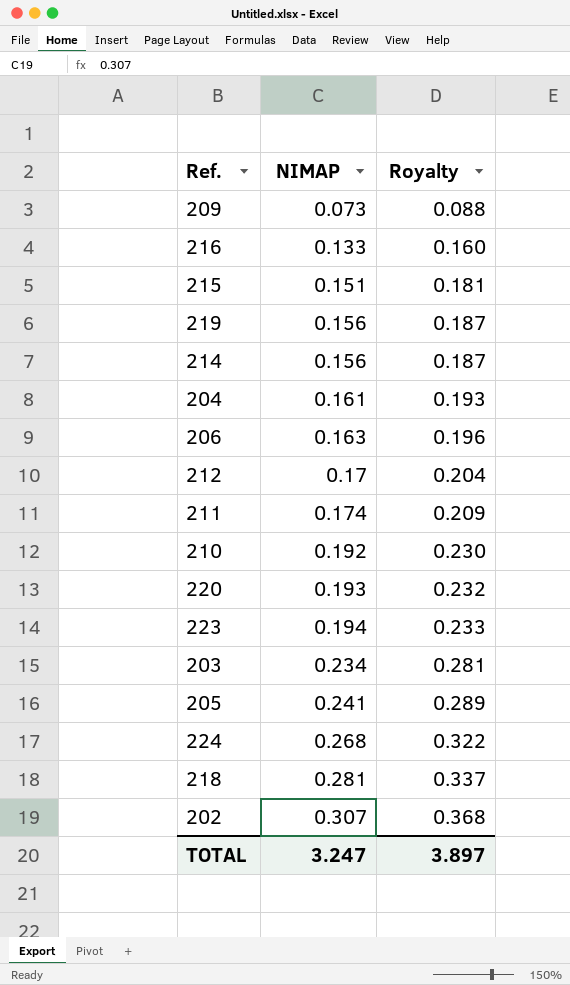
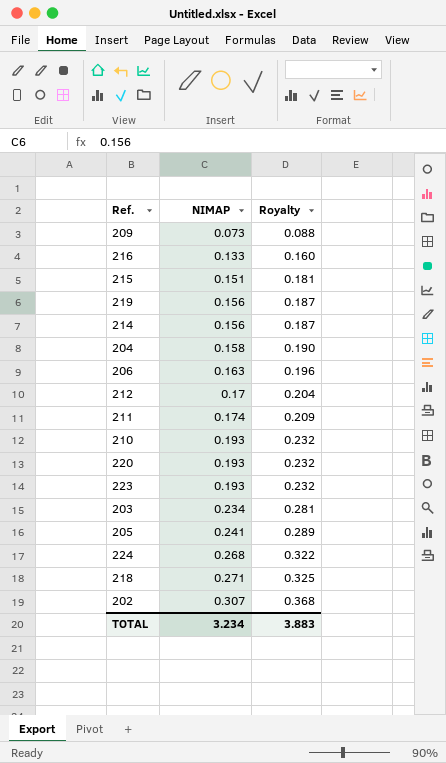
204 | NIMAP: 0.161 -> 0.158
204 | Royalty: 0.193 -> 0.190
210 | NIMAP: 0.192 -> 0.193
210 | Royalty: 0.230 -> 0.232
223 | NIMAP: 0.194 -> 0.193
223 | Royalty: 0.233 -> 0.232
218 | NIMAP: 0.281 -> 0.271
218 | Royalty: 0.337 -> 0.325
TOTAL | NIMAP: 3.247 -> 3.234
TOTAL | Royalty: 3.897 -> 3.883

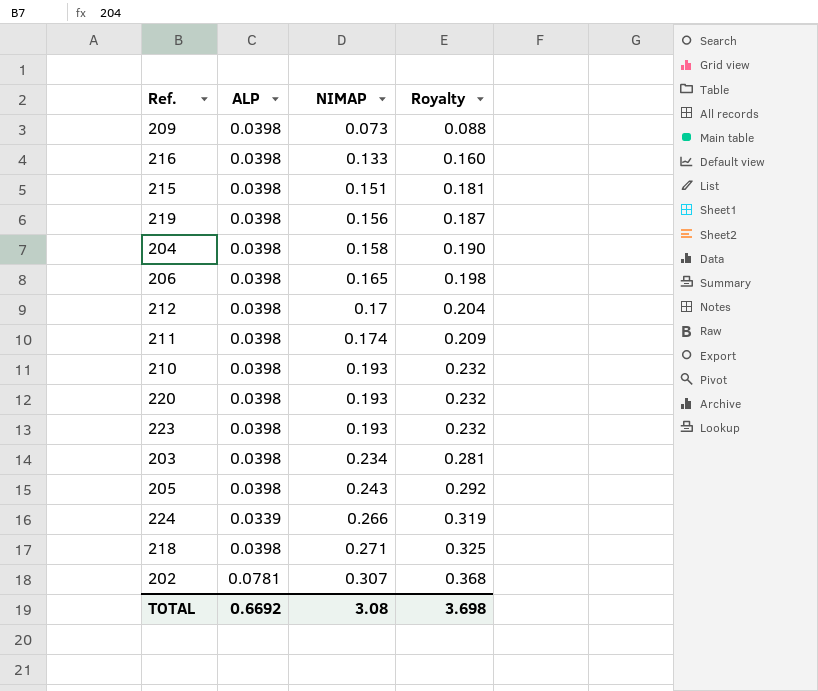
column ALP | position: none -> 2
row 214: 0.156 | 0.187 -> none
206 | NIMAP: 0.163 -> 0.165
206 | Royalty: 0.196 -> 0.198
205 | NIMAP: 0.241 -> 0.243
205 | Royalty: 0.289 -> 0.292
224 | NIMAP: 0.268 -> 0.266
224 | Royalty: 0.322 -> 0.319
TOTAL | NIMAP: 3.234 -> 3.08
TOTAL | Royalty: 3.883 -> 3.698

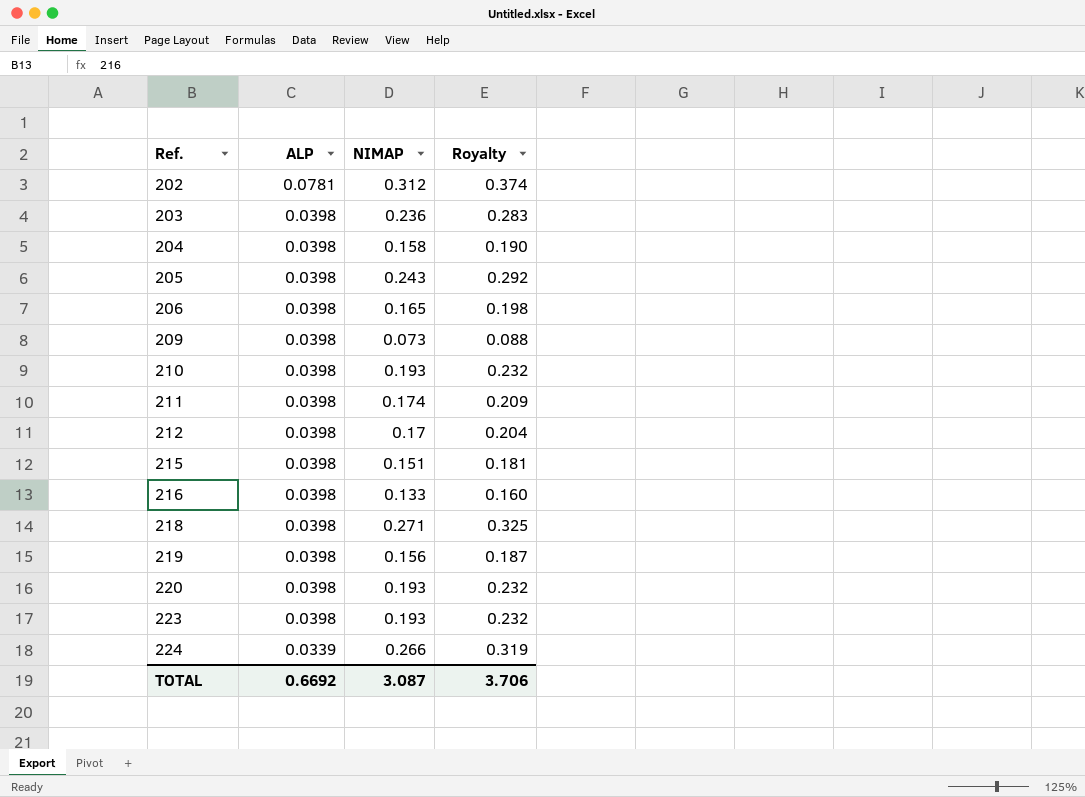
row order: NIMAP ascending -> Ref. ascending
202 | NIMAP: 0.307 -> 0.312
202 | Royalty: 0.368 -> 0.374
203 | NIMAP: 0.234 -> 0.236
203 | Royalty: 0.281 -> 0.283
TOTAL | NIMAP: 3.08 -> 3.087
TOTAL | Royalty: 3.698 -> 3.706

